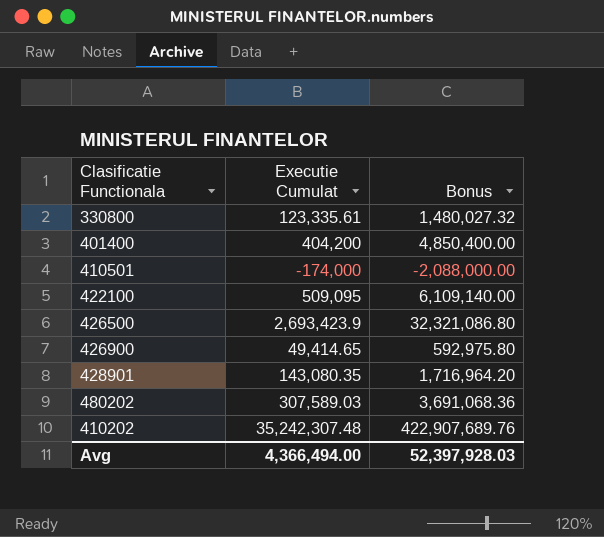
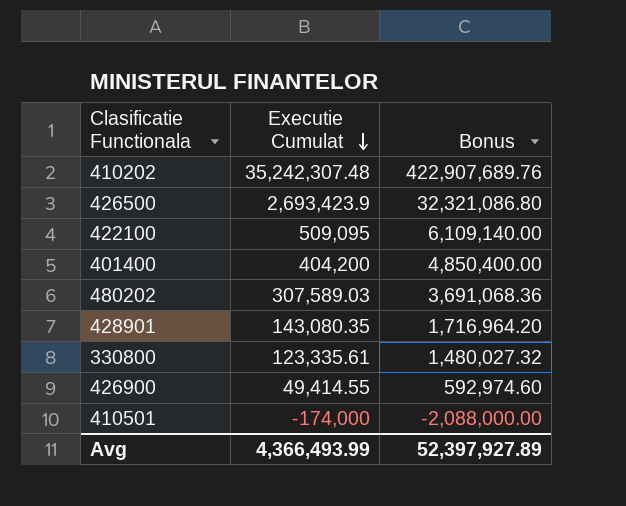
row order: none -> Executie Cumulat descending
426900 | Executie Cumulat: 49,414.65 -> 49,414.55
426900 | Bonus: 592,975.80 -> 592,974.60
Avg | Executie Cumulat: 4,366,494.00 -> 4,366,493.99
Avg | Bonus: 52,397,928.03 -> 52,397,927.89

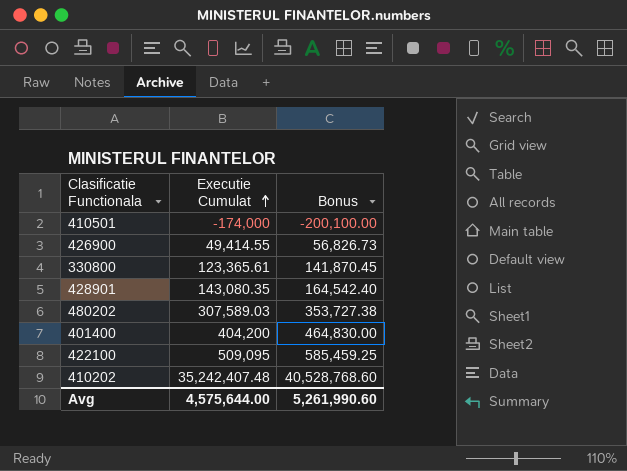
row order: Executie Cumulat descending -> Executie Cumulat ascending
column Bonus | formula: [Executie Cumulat] * 12 -> [Executie Cumulat] * 1.15
row 426500: 2,693,423.9 | 32,321,086.80 -> none
330800 | Executie Cumulat: 123,335.61 -> 123,365.61
410202 | Executie Cumulat: 35,242,307.48 -> 35,242,407.48
Avg | Executie Cumulat: 4,366,493.99 -> 4,575,644.00
Avg | Bonus: 52,397,927.89 -> 5,261,990.60

